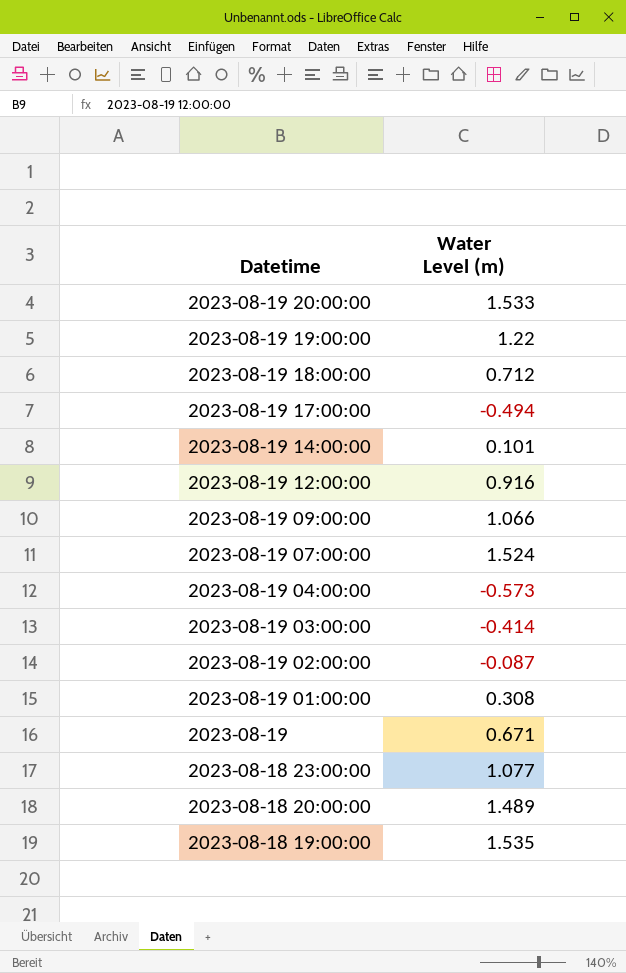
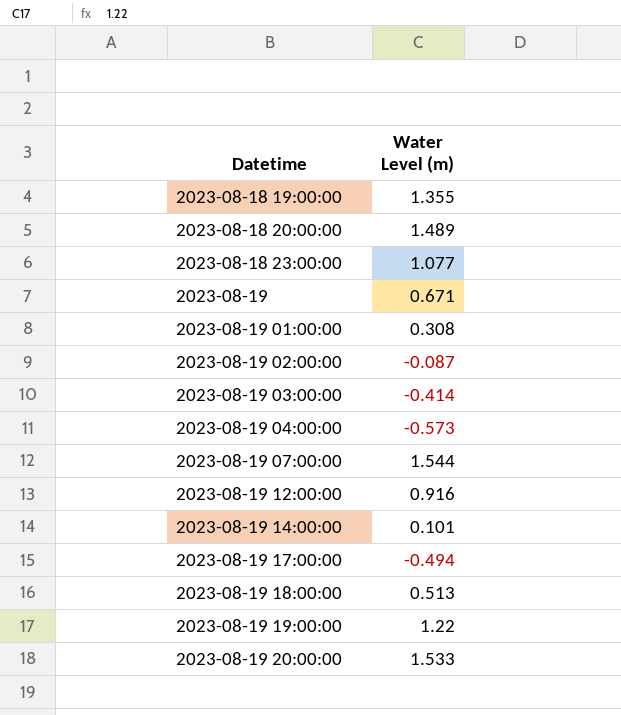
row order: Datetime descending -> Datetime ascending
row 2023-08-19 09:00:00: 1.066 -> none
2023-08-18 19:00:00 | Water Level (m): 1.535 -> 1.355
2023-08-19 07:00:00 | Water Level (m): 1.524 -> 1.544
2023-08-19 18:00:00 | Water Level (m): 0.712 -> 0.513

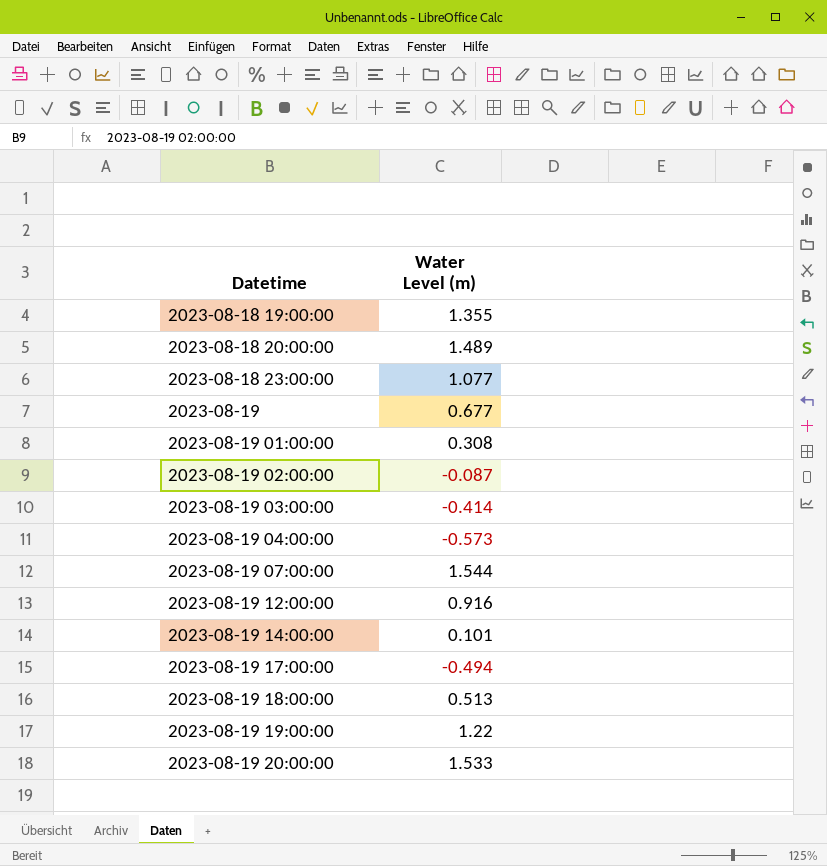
2023-08-19 | Water Level (m): 0.671 -> 0.677

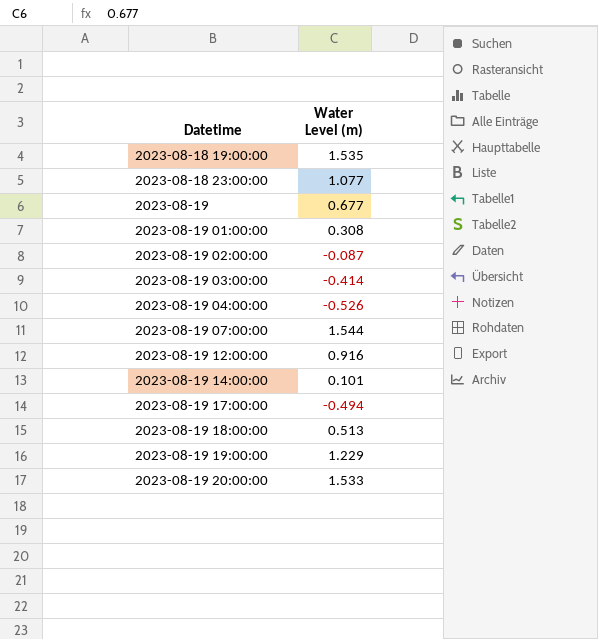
row 2023-08-18 20:00:00: 1.489 -> none
2023-08-18 19:00:00 | Water Level (m): 1.355 -> 1.535
2023-08-19 04:00:00 | Water Level (m): -0.573 -> -0.526
2023-08-19 19:00:00 | Water Level (m): 1.22 -> 1.229

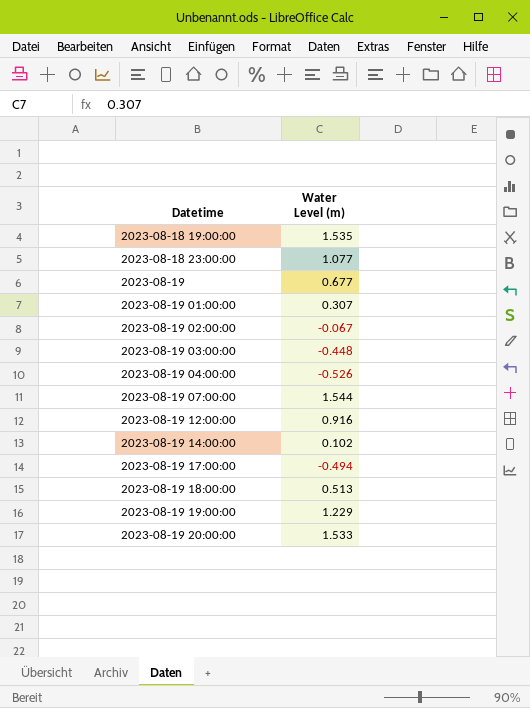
2023-08-19 01:00:00 | Water Level (m): 0.308 -> 0.307
2023-08-19 02:00:00 | Water Level (m): -0.087 -> -0.067
2023-08-19 03:00:00 | Water Level (m): -0.414 -> -0.448
2023-08-19 14:00:00 | Water Level (m): 0.101 -> 0.102

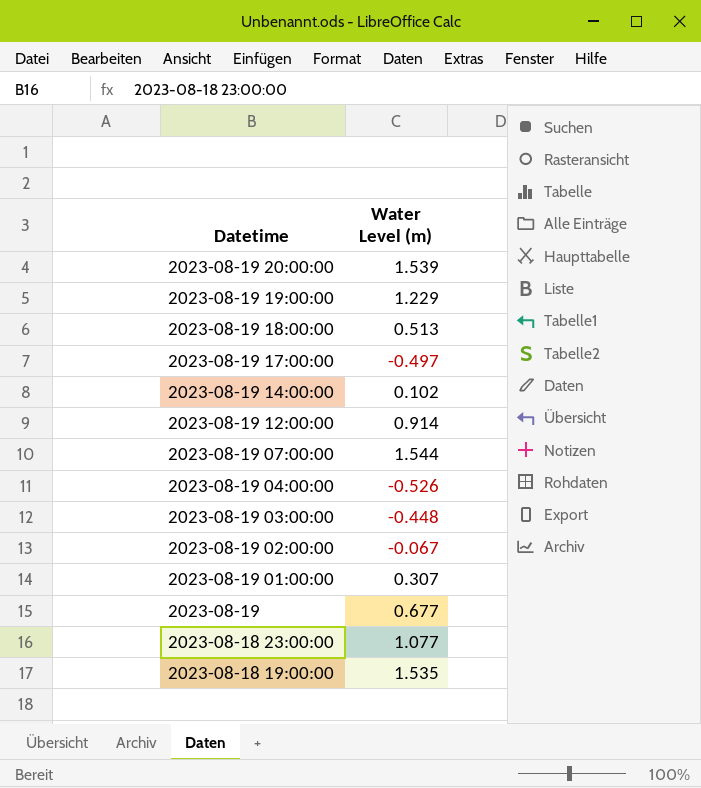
row order: Datetime ascending -> Datetime descending
2023-08-19 20:00:00 | Water Level (m): 1.533 -> 1.539
2023-08-19 17:00:00 | Water Level (m): -0.494 -> -0.497
2023-08-19 12:00:00 | Water Level (m): 0.916 -> 0.914

